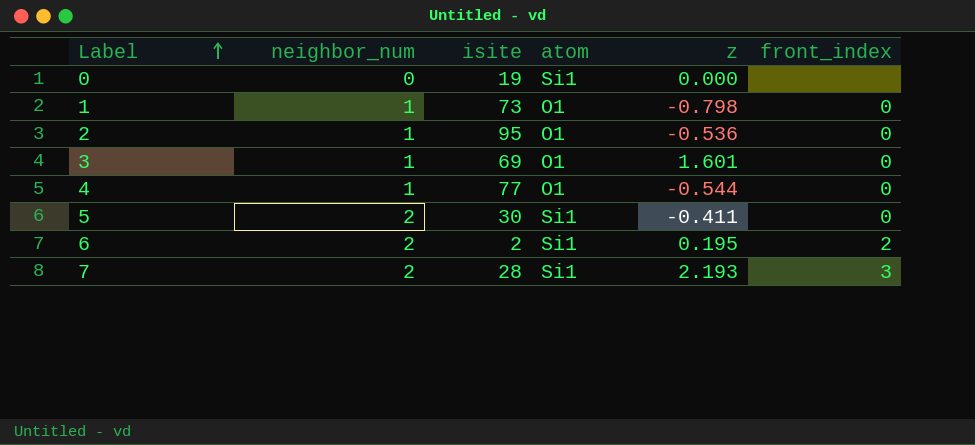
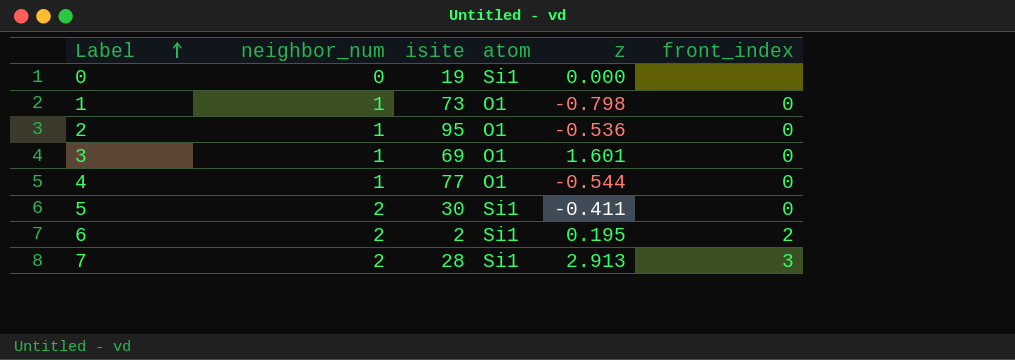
7 | z: 2.193 -> 2.913

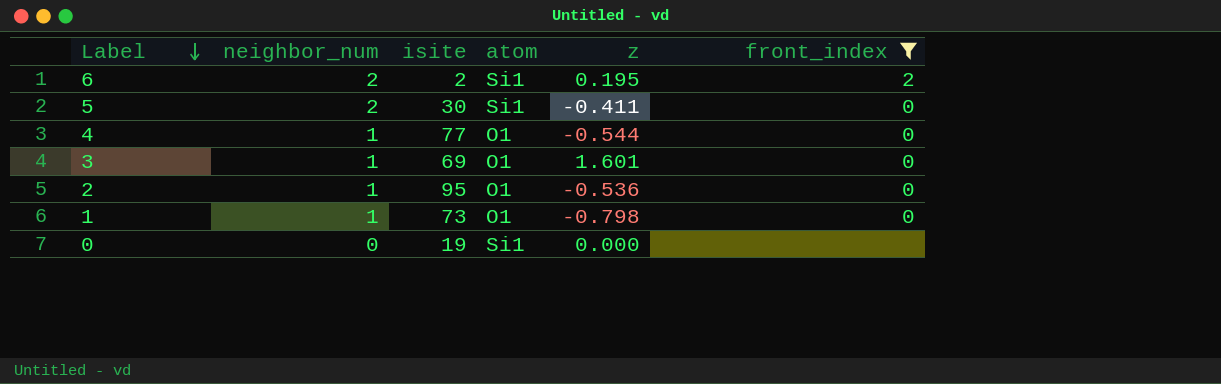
filter: none -> front_index != 3
row order: Label ascending -> Label descending

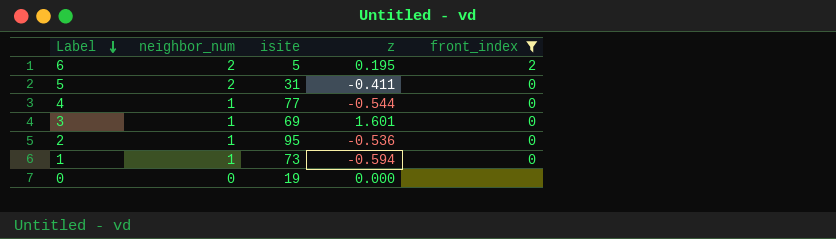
column atom | position: 4 -> none
6 | isite: 2 -> 5
5 | isite: 30 -> 31
1 | z: -0.798 -> -0.594

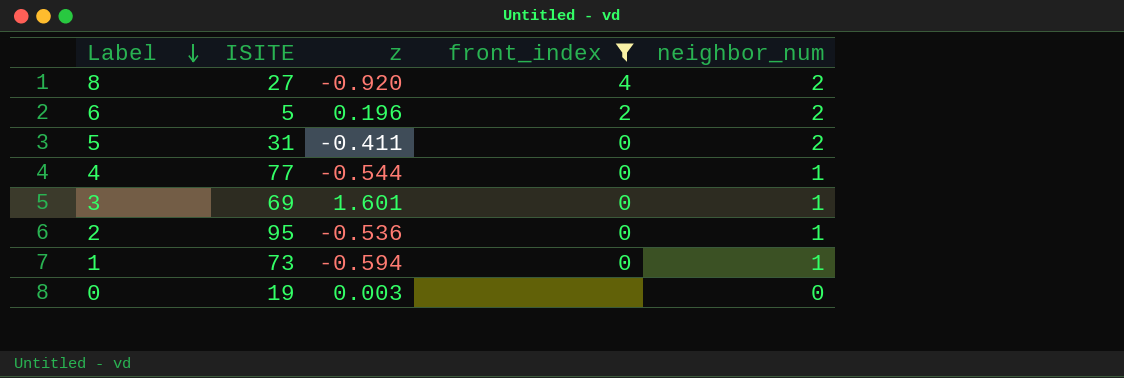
column name: isite -> ISITE
column neighbor_num | position: 2 -> 5
row 8: none -> 27 | -0.920 | 4 | 2
6 | z: 0.195 -> 0.196
0 | z: 0.000 -> 0.003

